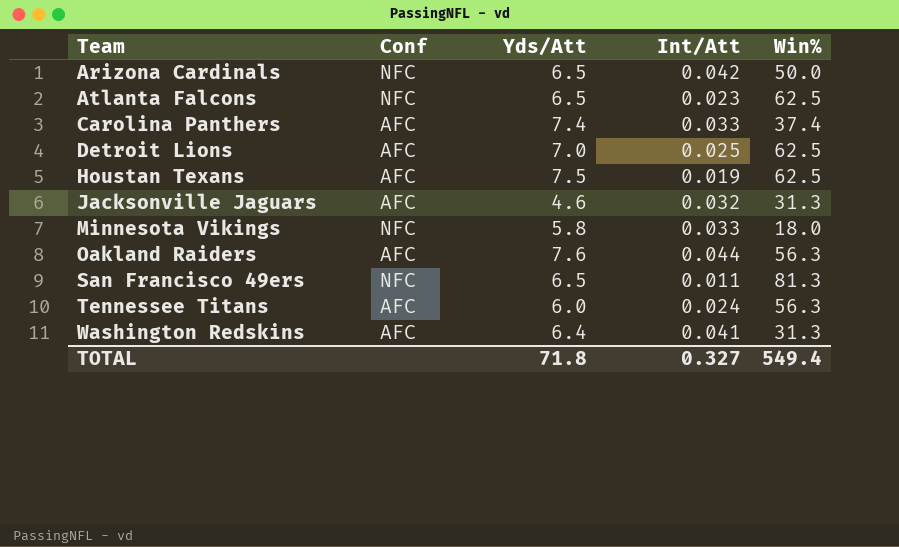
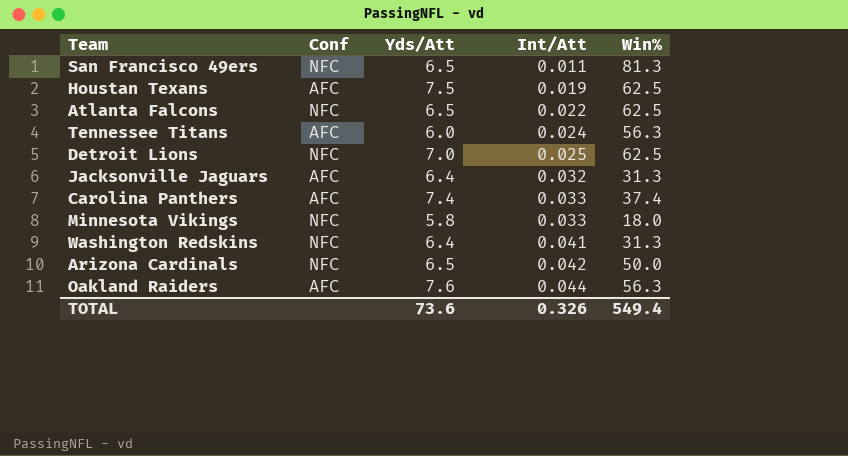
row order: Team ascending -> Int/Att ascending
Atlanta Falcons | Int/Att: 0.023 -> 0.022
Detroit Lions | Conf: AFC -> NFC
Jacksonville Jaguars | Yds/Att: 4.6 -> 6.4
Washington Redskins | Conf: AFC -> NFC
TOTAL | Yds/Att: 71.8 -> 73.6
TOTAL | Int/Att: 0.327 -> 0.326

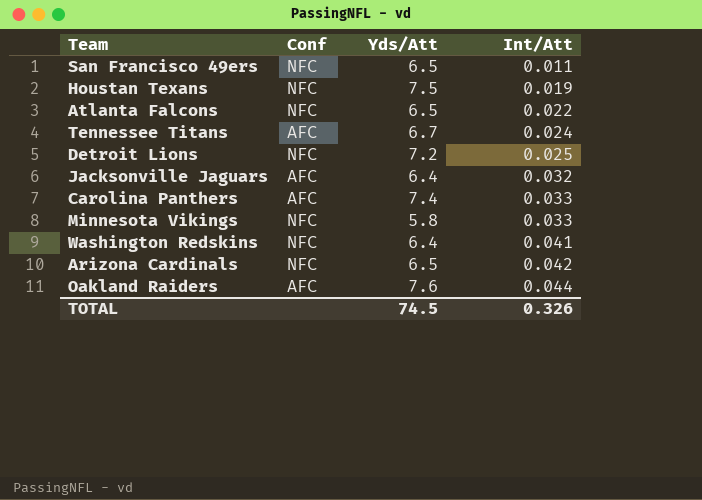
column Win% | position: 5 -> none
Houstan Texans | Conf: AFC -> NFC
Tennessee Titans | Yds/Att: 6.0 -> 6.7
Detroit Lions | Yds/Att: 7.0 -> 7.2
TOTAL | Yds/Att: 73.6 -> 74.5

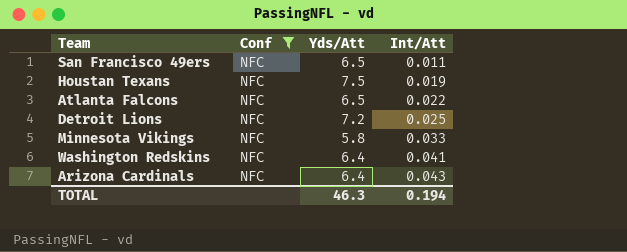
filter: none -> Conf = NFC
Arizona Cardinals | Yds/Att: 6.5 -> 6.4
Arizona Cardinals | Int/Att: 0.042 -> 0.043
TOTAL | Yds/Att: 74.5 -> 46.3
TOTAL | Int/Att: 0.326 -> 0.194

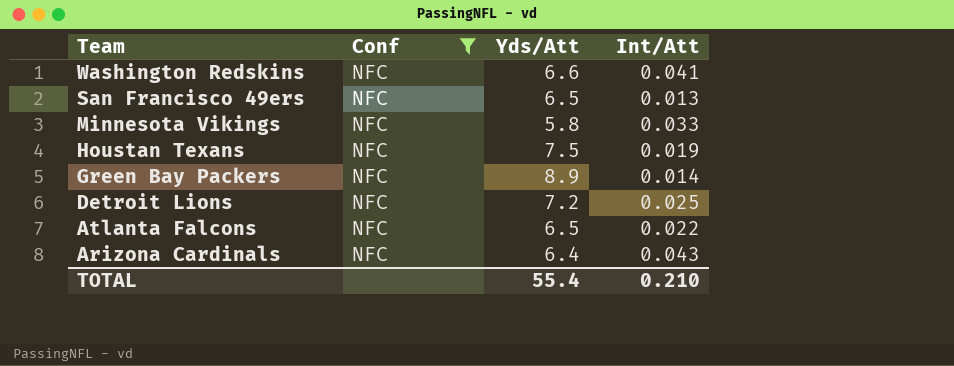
row order: Int/Att ascending -> Team descending
Washington Redskins | Yds/Att: 6.4 -> 6.6
San Francisco 49ers | Int/Att: 0.011 -> 0.013
row Green Bay Packers: none -> NFC | 8.9 | 0.014
TOTAL | Yds/Att: 46.3 -> 55.4
TOTAL | Int/Att: 0.194 -> 0.210

